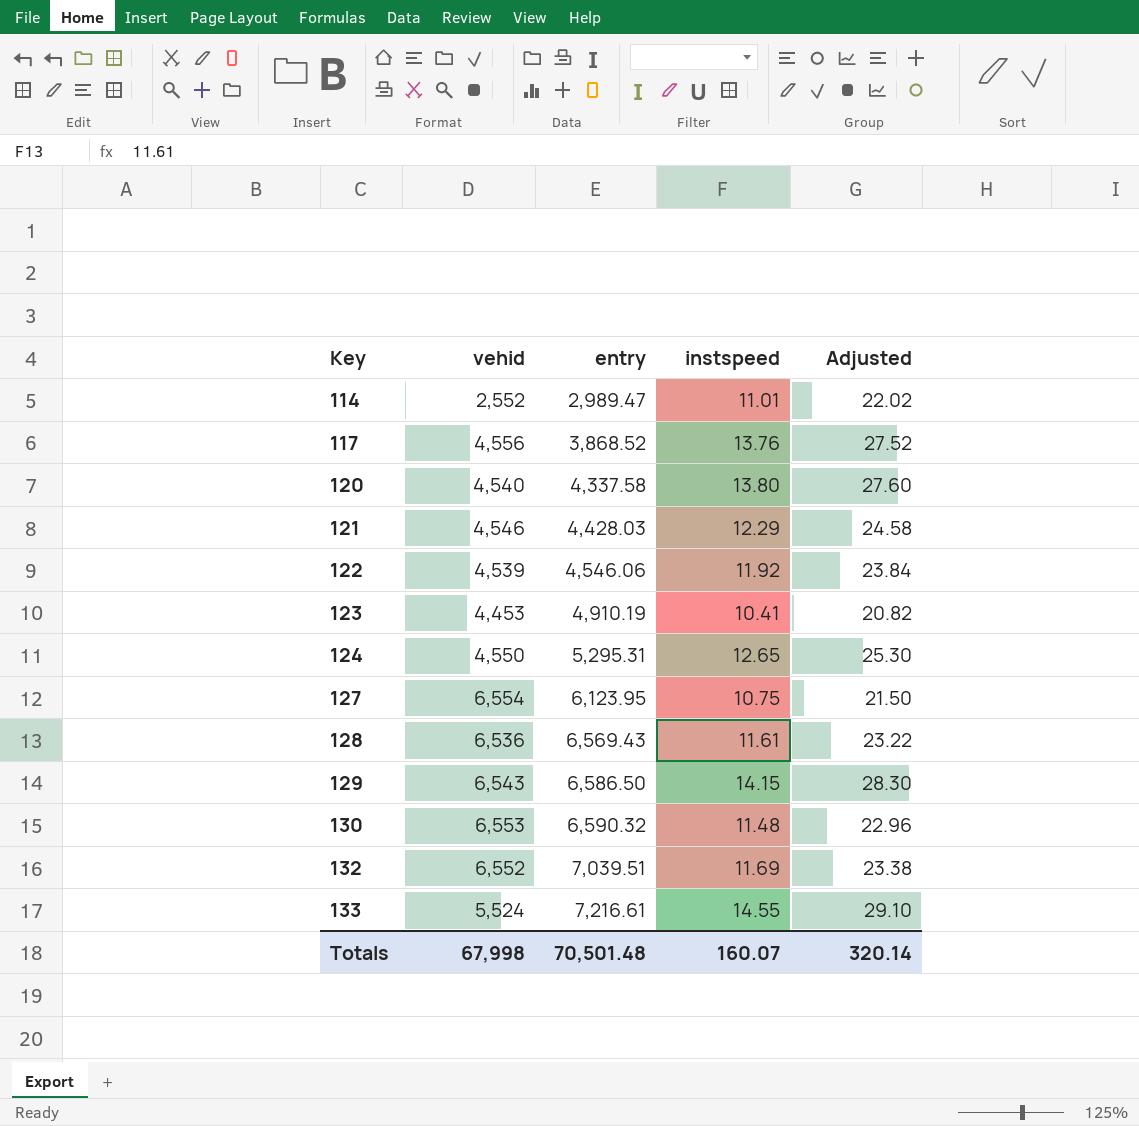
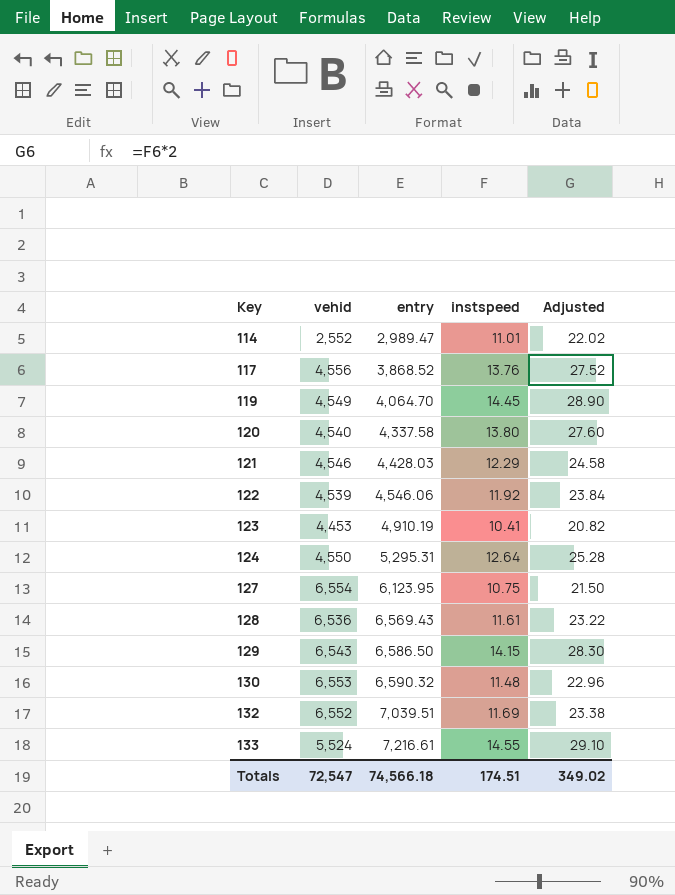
row 119: none -> 4,549 | 4,064.70 | 14.45 | 28.90
124 | instspeed: 12.65 -> 12.64
124 | Adjusted: 25.30 -> 25.28
Totals | vehid: 67,998 -> 72,547
Totals | entry: 70,501.48 -> 74,566.18
Totals | instspeed: 160.07 -> 174.51
Totals | Adjusted: 320.14 -> 349.02

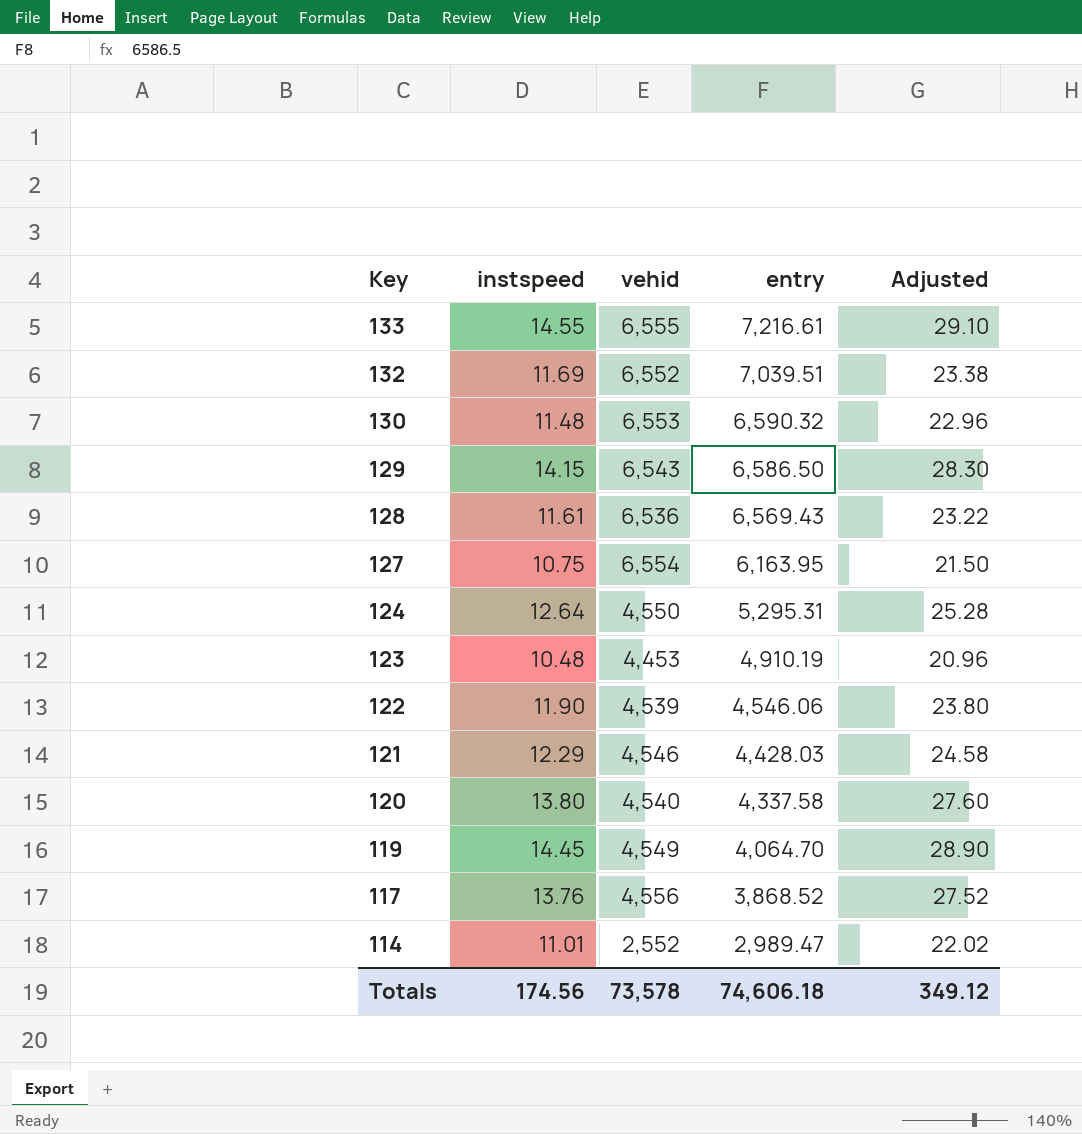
row order: Key ascending -> Key descending
column instspeed | position: 4 -> 2
133 | vehid: 5,524 -> 6,555
127 | entry: 6,123.95 -> 6,163.95
123 | instspeed: 10.41 -> 10.48
123 | Adjusted: 20.82 -> 20.96
122 | instspeed: 11.92 -> 11.90
122 | Adjusted: 23.84 -> 23.80
Totals | instspeed: 174.51 -> 174.56
Totals | vehid: 72,547 -> 73,578
Totals | entry: 74,566.18 -> 74,606.18
Totals | Adjusted: 349.02 -> 349.12

